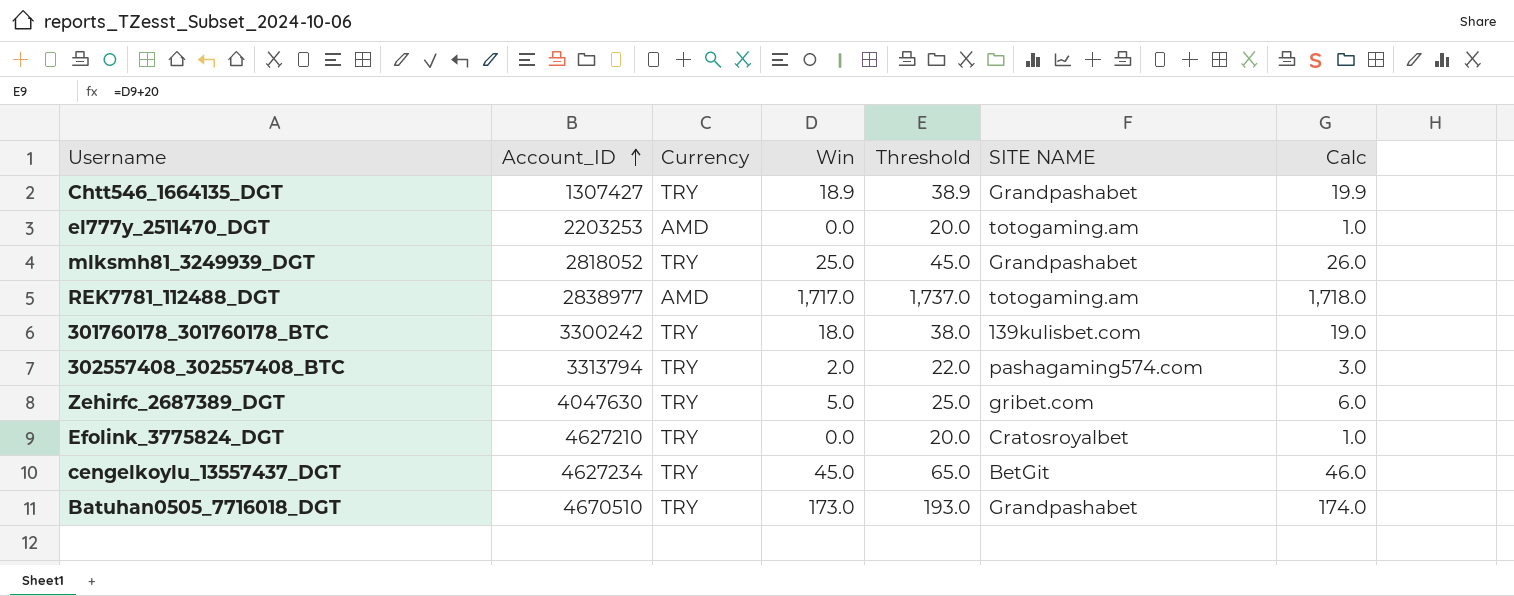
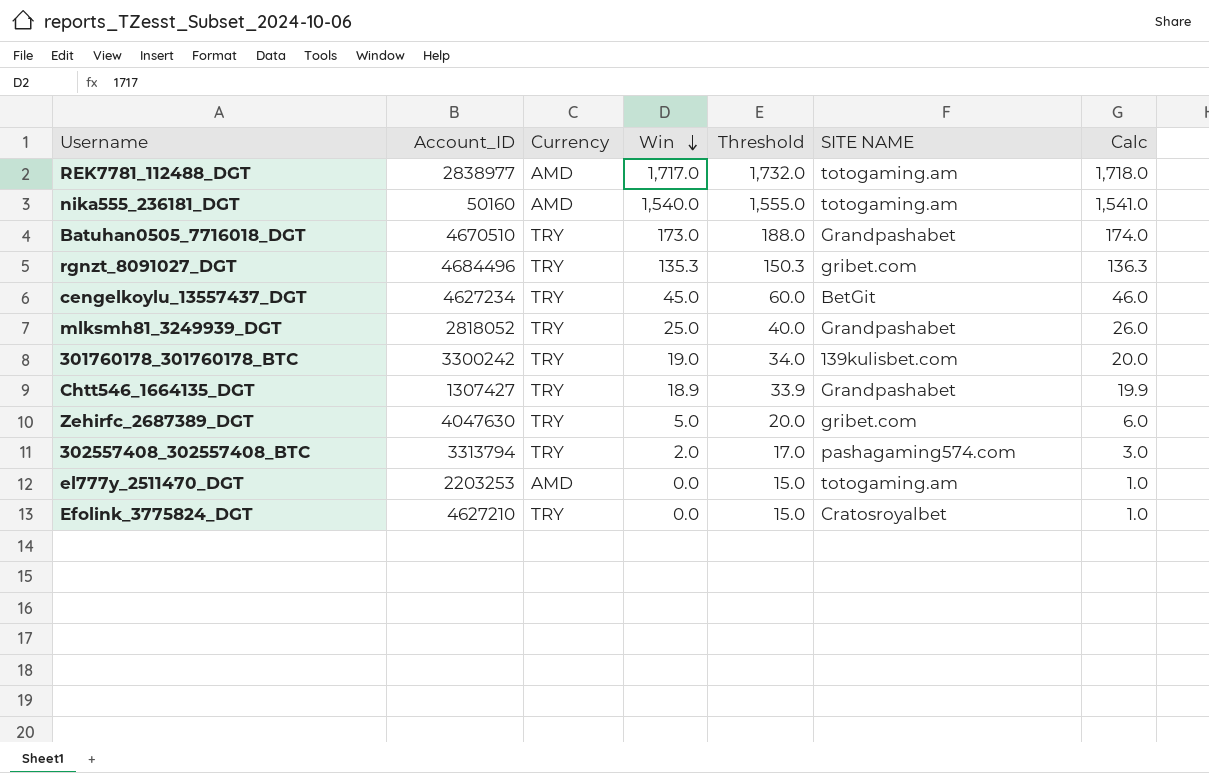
row order: Account_ID ascending -> Win descending
column Threshold | formula: [Win] + 20 -> [Win] + 15
row nika555_236181_DGT: none -> 50160 | AMD | 1,540.0 | 1,555.0 | totogaming.am | 1,541.0
row rgnzt_8091027_DGT: none -> 4684496 | TRY | 135.3 | 150.3 | gribet.com | 136.3
301760178_301760178_BTC | Win: 18.0 -> 19.0
301760178_301760178_BTC | Calc: 19.0 -> 20.0

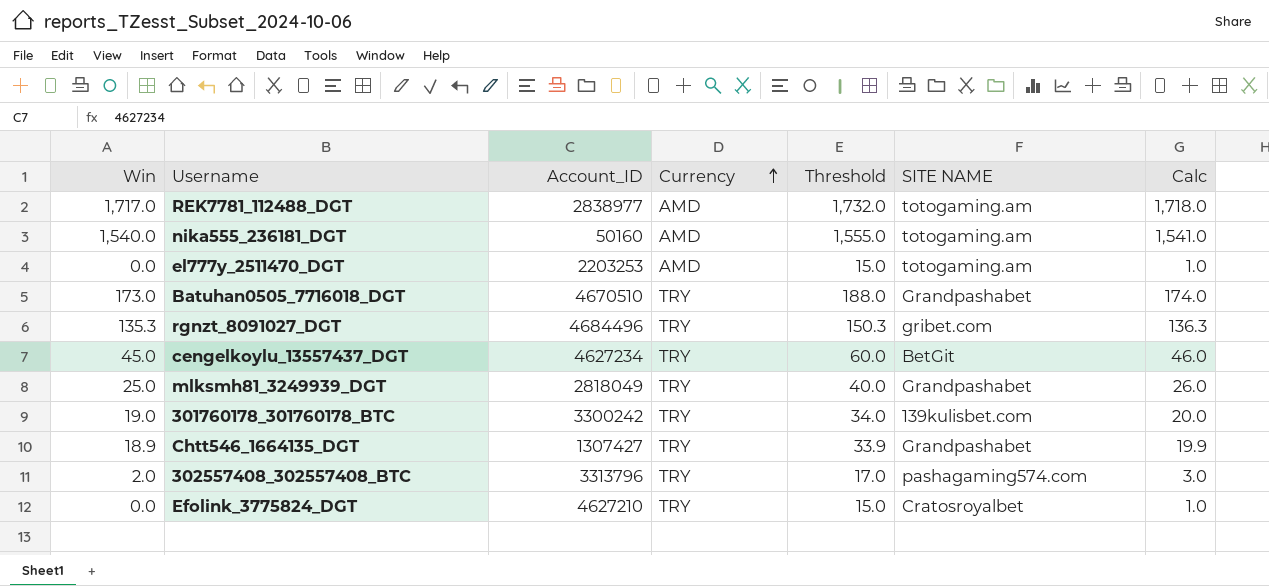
row order: Win descending -> Currency ascending
column Win | position: 4 -> 1
row Zehirfc_2687389_DGT: 4047630 | TRY | 5.0 | 20.0 | gribet.com | 6.0 -> none
mlksmh81_3249939_DGT | Account_ID: 2818052 -> 2818049
302557408_302557408_BTC | Account_ID: 3313794 -> 3313796

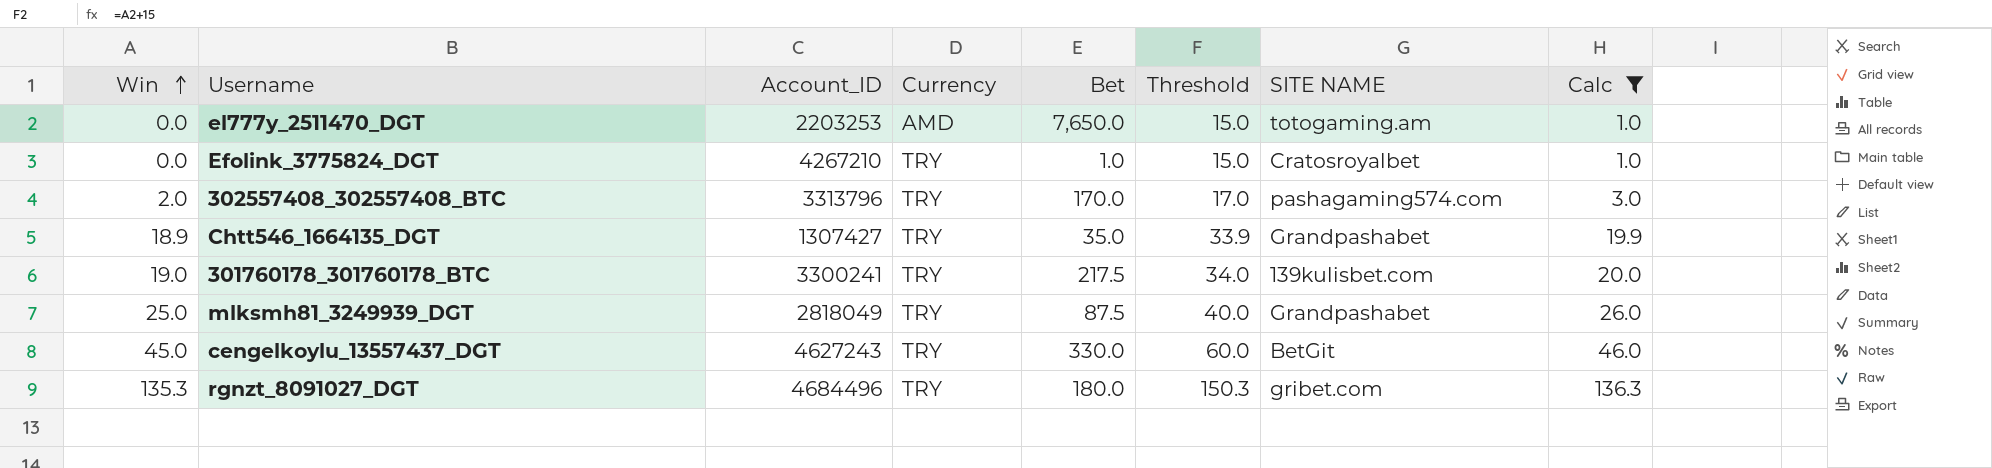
filter: none -> Calc <= 136.3
row order: Currency ascending -> Win ascending
column Bet | position: none -> 5
Efolink_3775824_DGT | Account_ID: 4627210 -> 4267210
301760178_301760178_BTC | Account_ID: 3300242 -> 3300241
cengelkoylu_13557437_DGT | Account_ID: 4627234 -> 4627243

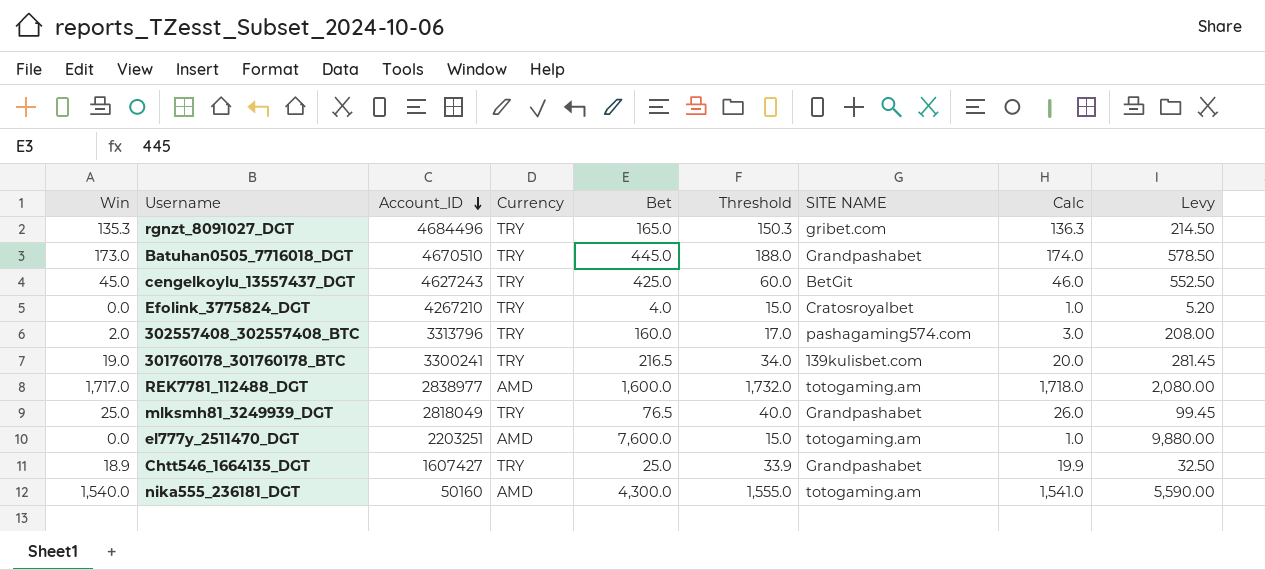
filter: Calc <= 136.3 -> none
row order: Win ascending -> Account_ID descending
column Levy | formula: none -> [Bet] * 1.3
rgnzt_8091027_DGT | Bet: 180.0 -> 165.0
cengelkoylu_13557437_DGT | Bet: 330.0 -> 425.0
Efolink_3775824_DGT | Bet: 1.0 -> 4.0
302557408_302557408_BTC | Bet: 170.0 -> 160.0
301760178_301760178_BTC | Bet: 217.5 -> 216.5
mlksmh81_3249939_DGT | Bet: 87.5 -> 76.5
el777y_2511470_DGT | Account_ID: 2203253 -> 2203251
el777y_2511470_DGT | Bet: 7,650.0 -> 7,600.0
Chtt546_1664135_DGT | Account_ID: 1307427 -> 1607427
Chtt546_1664135_DGT | Bet: 35.0 -> 25.0

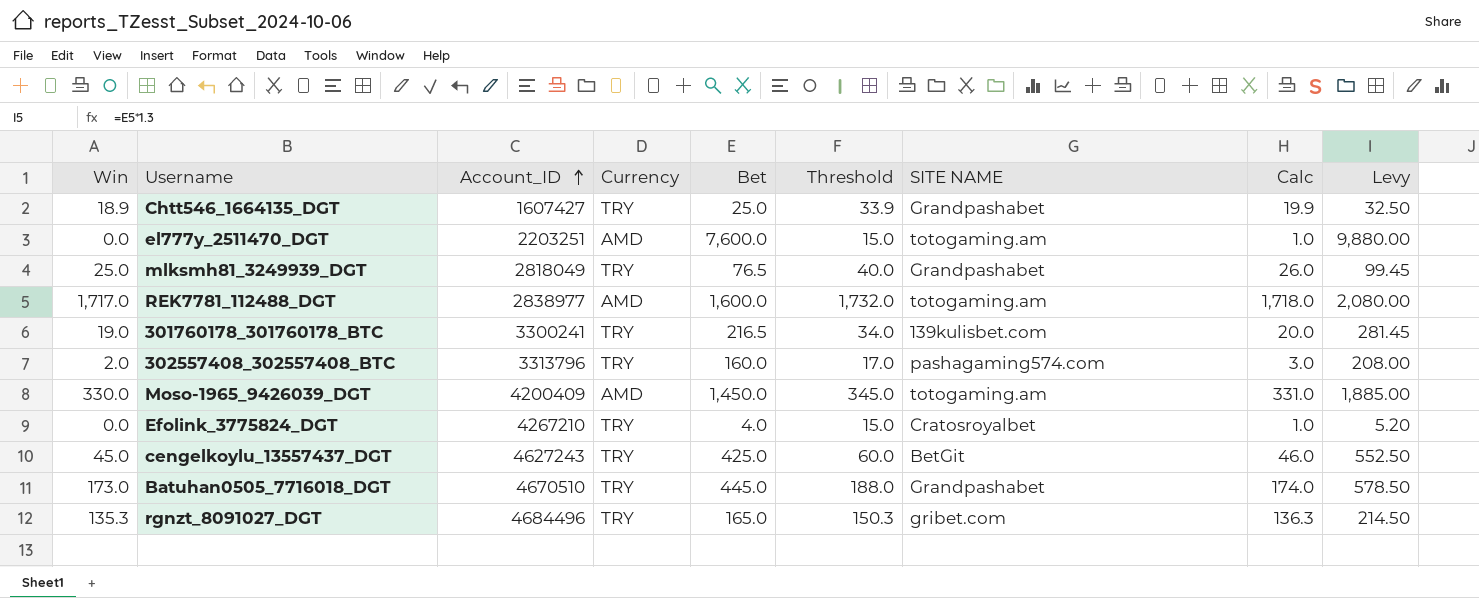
row order: Account_ID descending -> Account_ID ascending
row nika555_236181_DGT: 1,540.0 | 50160 | AMD | 4,300.0 | 1,555.0 | totogaming.am | 1,541.0 | 5,590.00 -> none
row Moso-1965_9426039_DGT: none -> 330.0 | 4200409 | AMD | 1,450.0 | 345.0 | totogaming.am | 331.0 | 1,885.00

